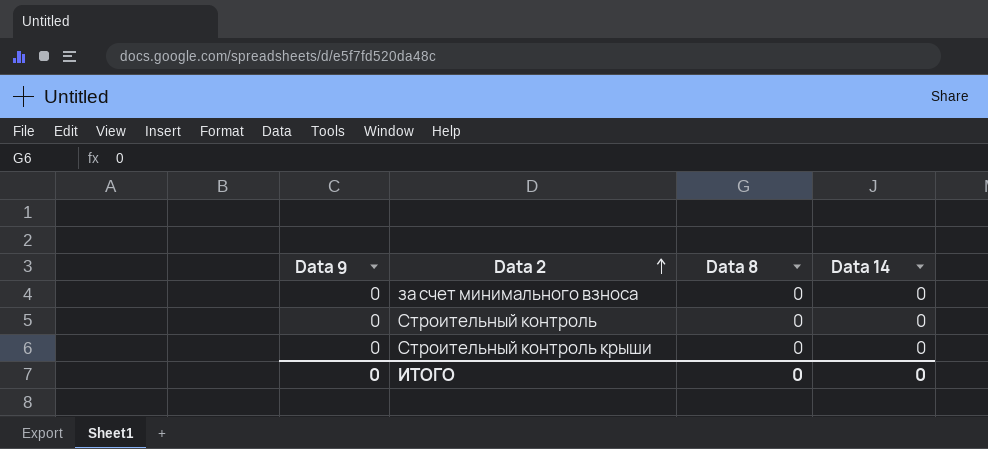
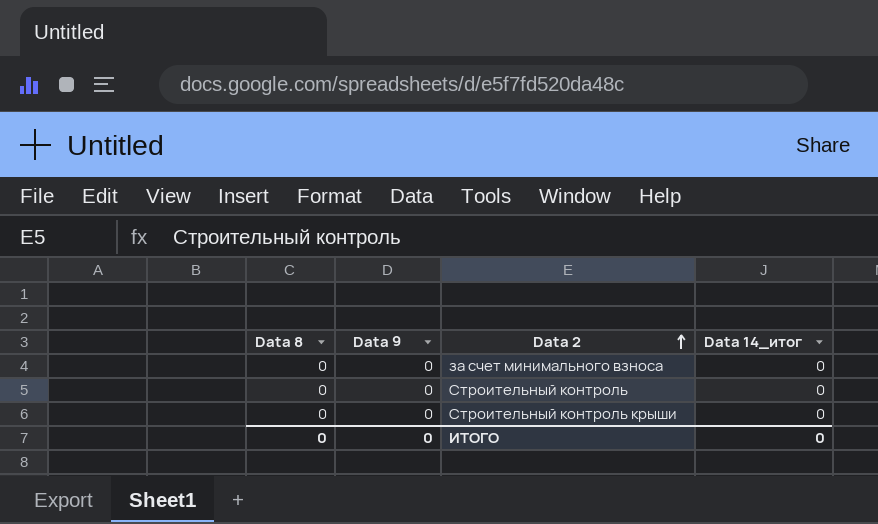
column Data 8 | position: 3 -> 1
column name: Data 14 -> Data 14_итог

